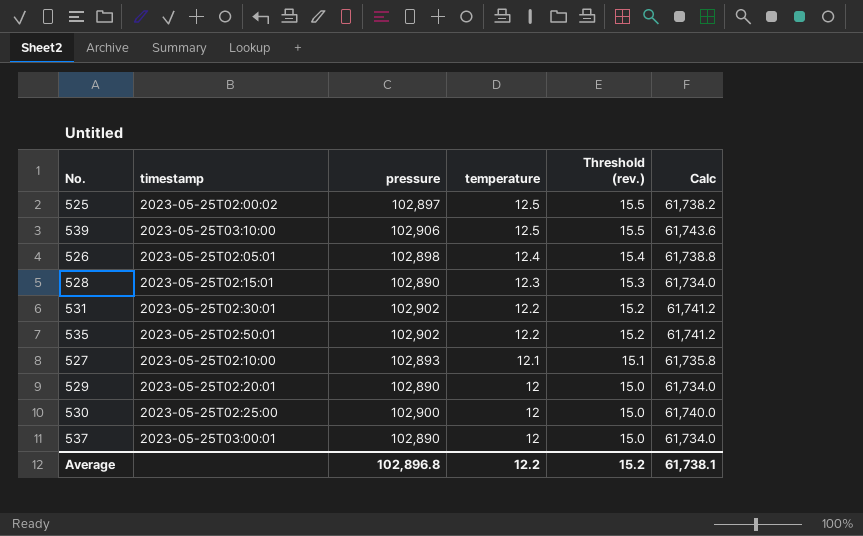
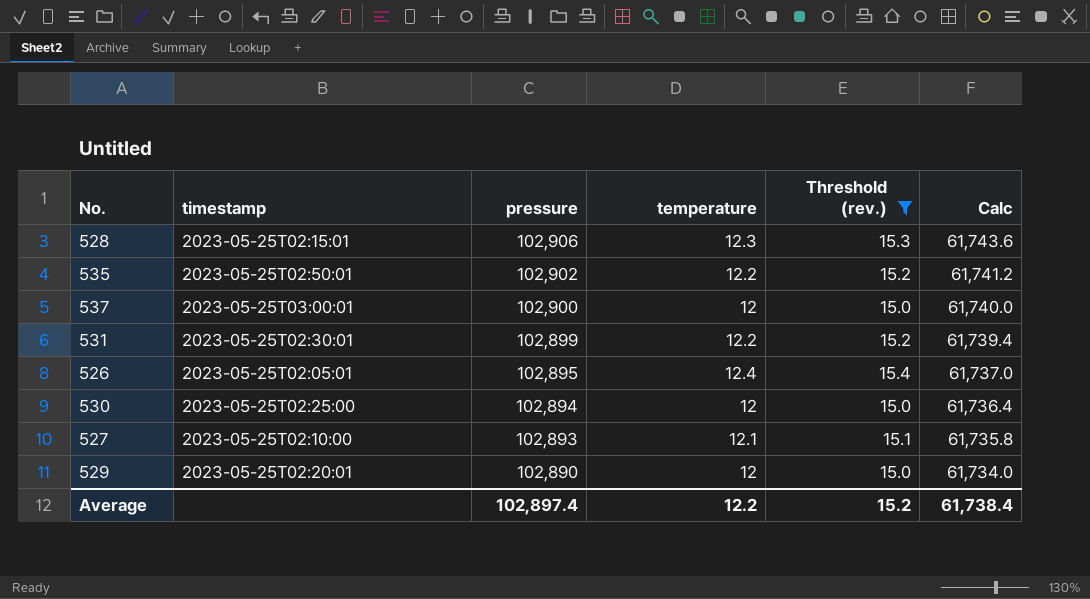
filter: none -> Threshold (rev.) != 15.5
row order: temperature descending -> pressure descending
528 | pressure: 102,890 -> 102,906
528 | Calc: 61,734.0 -> 61,743.6
537 | pressure: 102,890 -> 102,900
537 | Calc: 61,734.0 -> 61,740.0
531 | pressure: 102,902 -> 102,899
531 | Calc: 61,741.2 -> 61,739.4
526 | pressure: 102,898 -> 102,895
526 | Calc: 61,738.8 -> 61,737.0
530 | pressure: 102,900 -> 102,894
530 | Calc: 61,740.0 -> 61,736.4
Average | pressure: 102,896.8 -> 102,897.4
Average | Calc: 61,738.1 -> 61,738.4

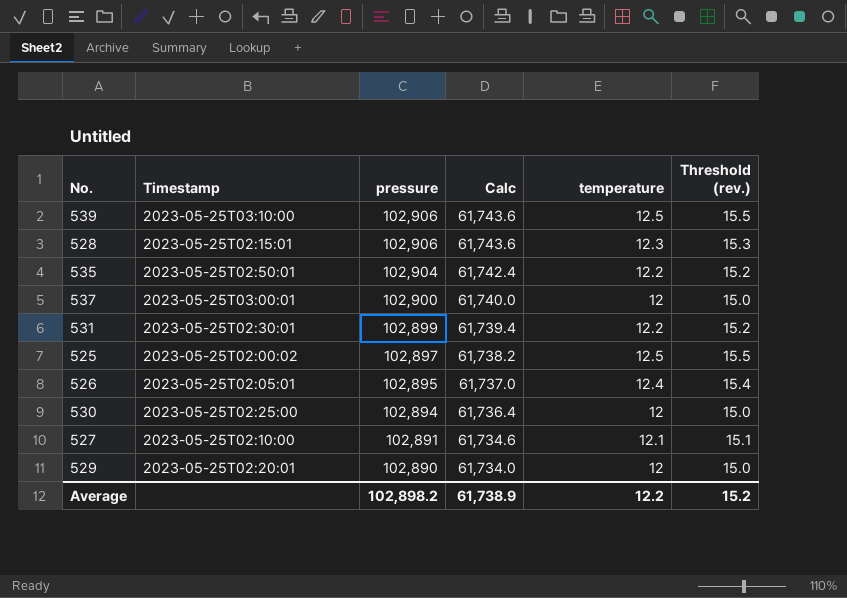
filter: Threshold (rev.) != 15.5 -> none
column name: timestamp -> Timestamp
column Calc | position: 6 -> 4
535 | pressure: 102,902 -> 102,904
535 | Calc: 61,741.2 -> 61,742.4
527 | pressure: 102,893 -> 102,891
527 | Calc: 61,735.8 -> 61,734.6
Average | pressure: 102,897.4 -> 102,898.2
Average | Calc: 61,738.4 -> 61,738.9

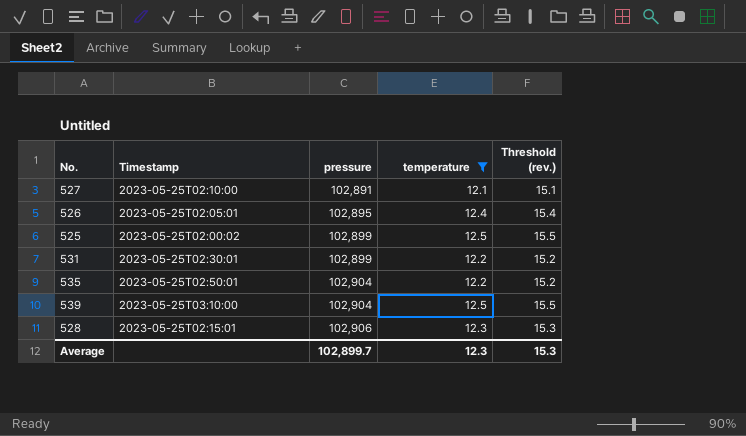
filter: none -> temperature != 12
row order: pressure descending -> pressure ascending
column Calc | formula: [pressure] * 0.6 -> none
525 | pressure: 102,897 -> 102,899
539 | pressure: 102,906 -> 102,904
Average | pressure: 102,898.2 -> 102,899.7
Average | temperature: 12.2 -> 12.3
Average | Threshold (rev.): 15.2 -> 15.3

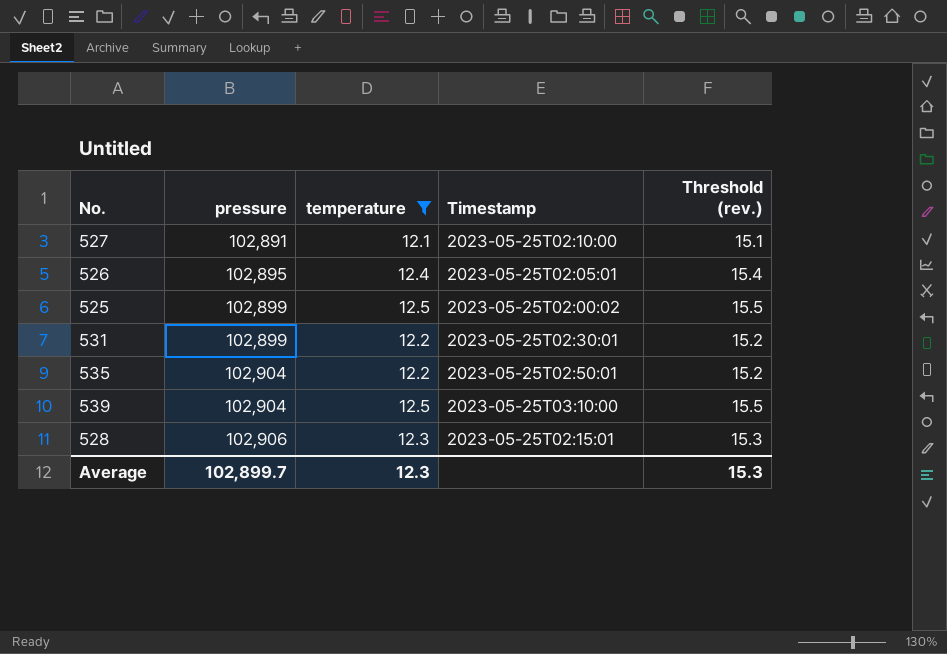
column Timestamp | position: 2 -> 4

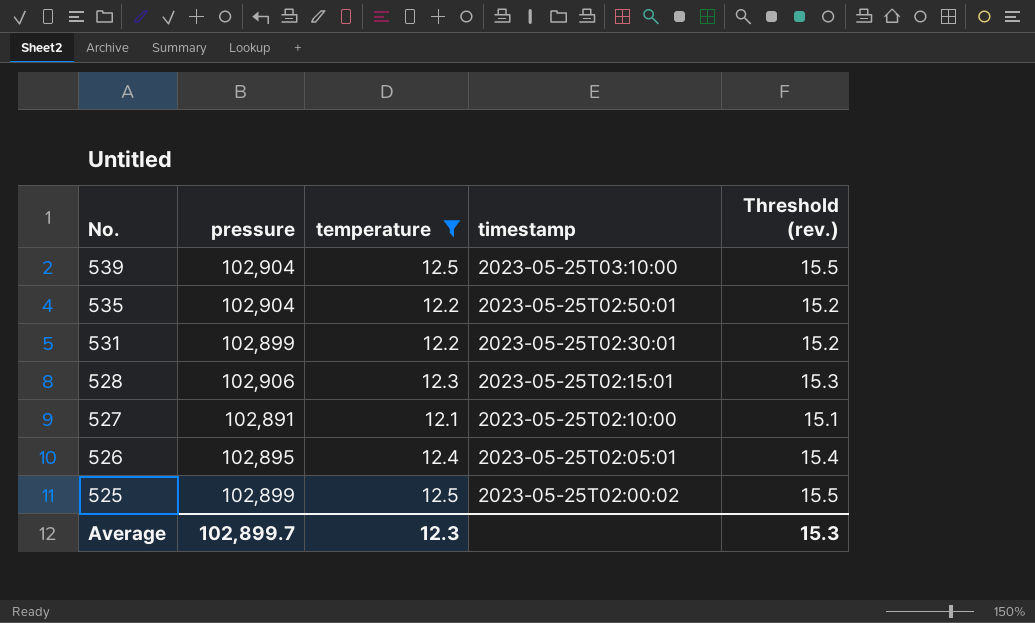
row order: pressure ascending -> No. descending
column name: Timestamp -> timestamp

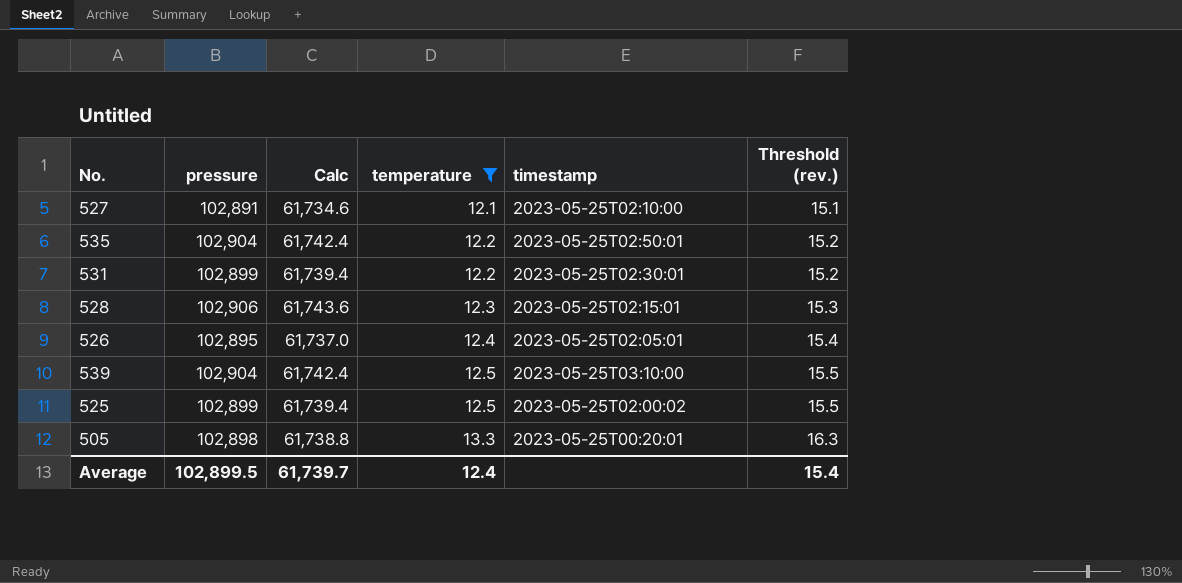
row order: No. descending -> temperature ascending
column Calc | formula: none -> [pressure] * 0.6
row 505: none -> 102,898 | 61,738.8 | 13.3 | 2023-05-25T00:20:01 | 16.3
Average | pressure: 102,899.7 -> 102,899.5
Average | temperature: 12.3 -> 12.4
Average | Threshold (rev.): 15.3 -> 15.4

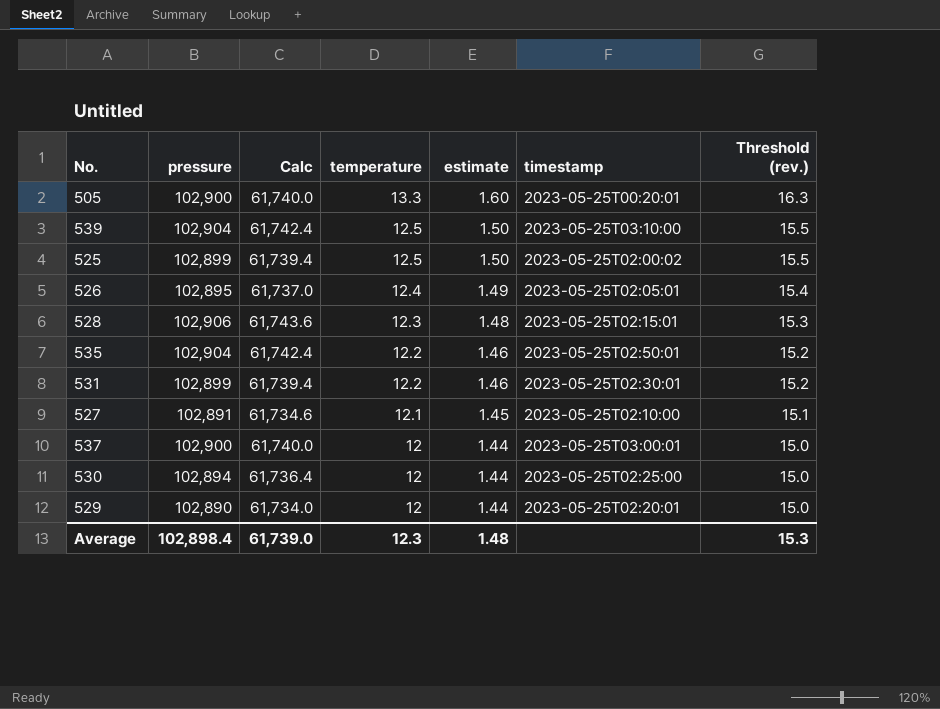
filter: temperature != 12 -> none
row order: temperature ascending -> temperature descending
column estimate | formula: none -> [temperature] * 0.12
505 | pressure: 102,898 -> 102,900
505 | Calc: 61,738.8 -> 61,740.0
Average | pressure: 102,899.5 -> 102,898.4
Average | Calc: 61,739.7 -> 61,739.0
Average | temperature: 12.4 -> 12.3
Average | Threshold (rev.): 15.4 -> 15.3

